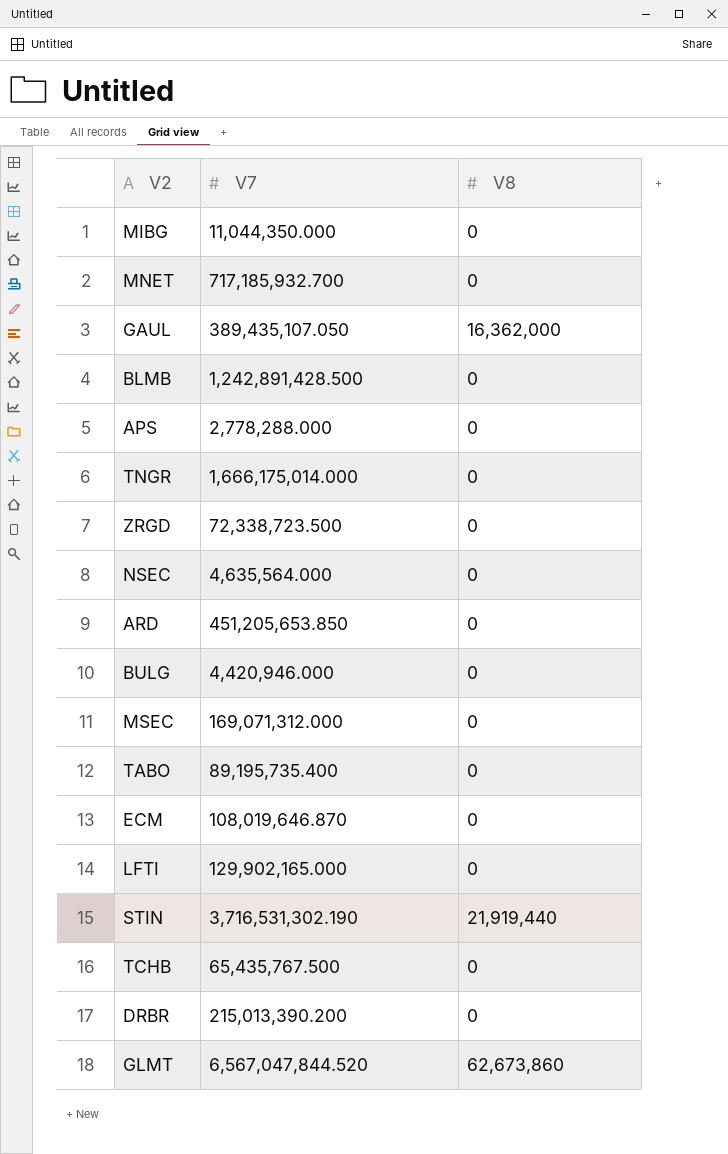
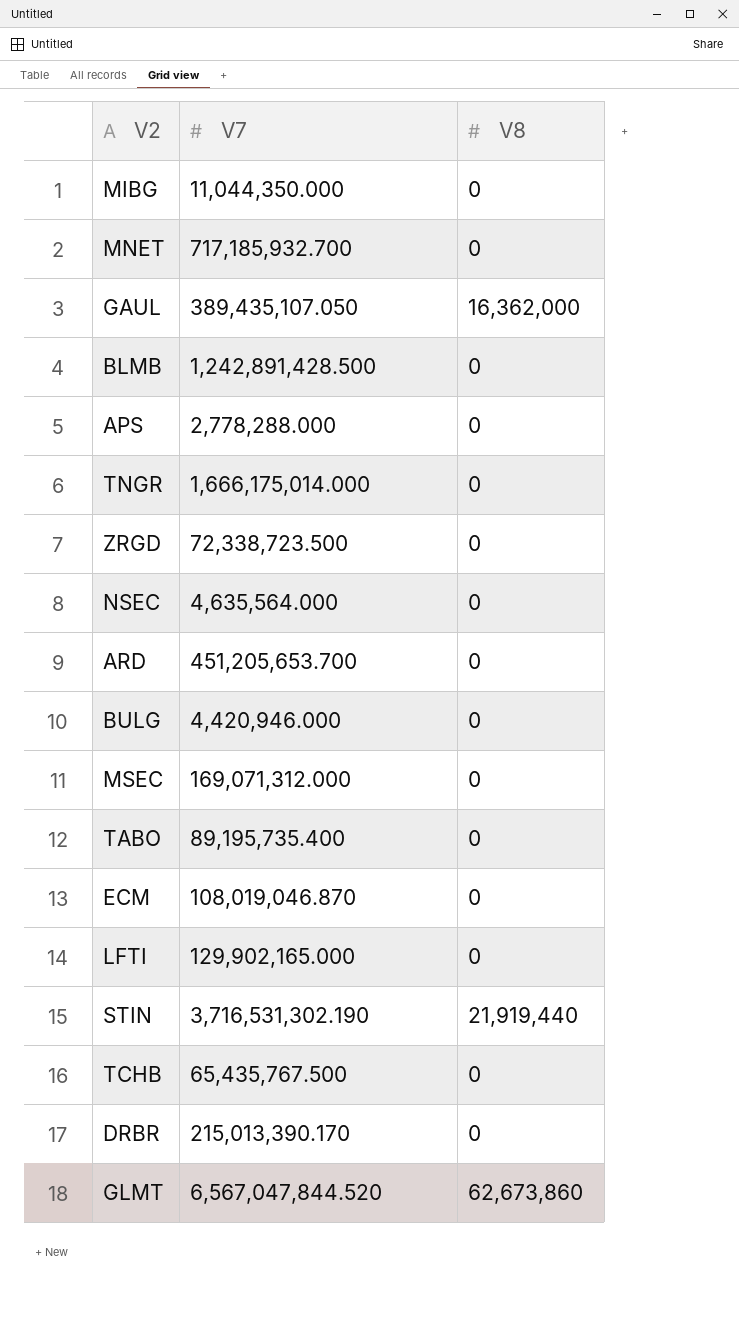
ARD | V7: 451,205,653.850 -> 451,205,653.700
ECM | V7: 108,019,646.870 -> 108,019,046.870
DRBR | V7: 215,013,390.200 -> 215,013,390.170

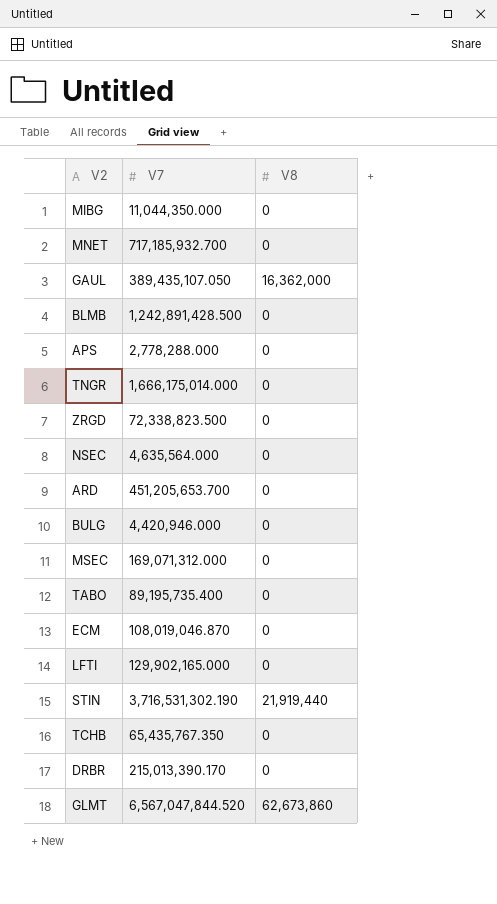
ZRGD | V7: 72,338,723.500 -> 72,338,823.500
TCHB | V7: 65,435,767.500 -> 65,435,767.350

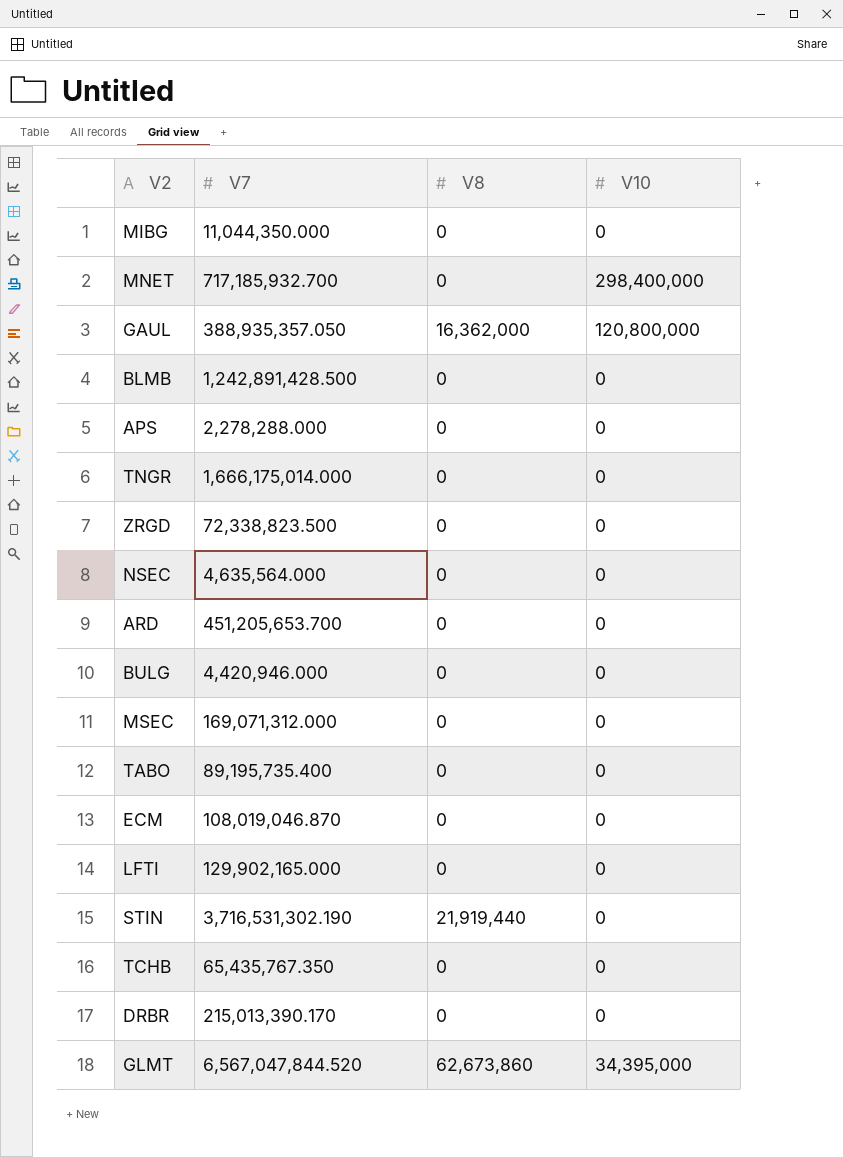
column V10 | position: none -> 4
GAUL | V7: 389,435,107.050 -> 388,935,357.050
APS | V7: 2,778,288.000 -> 2,278,288.000

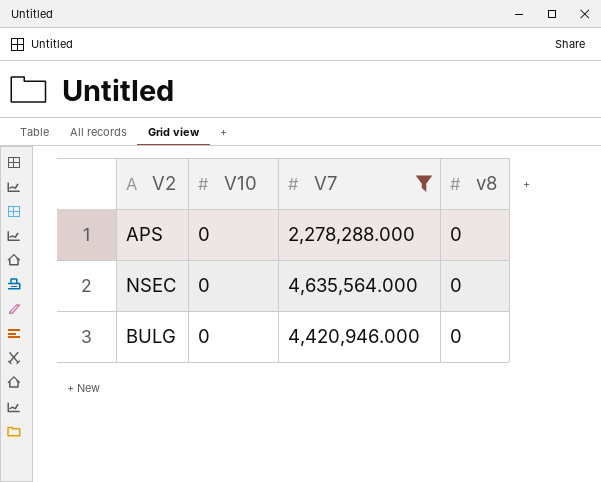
filter: none -> V7 <= 4,635,564.000
column V10 | position: 4 -> 2
column name: V8 -> v8

